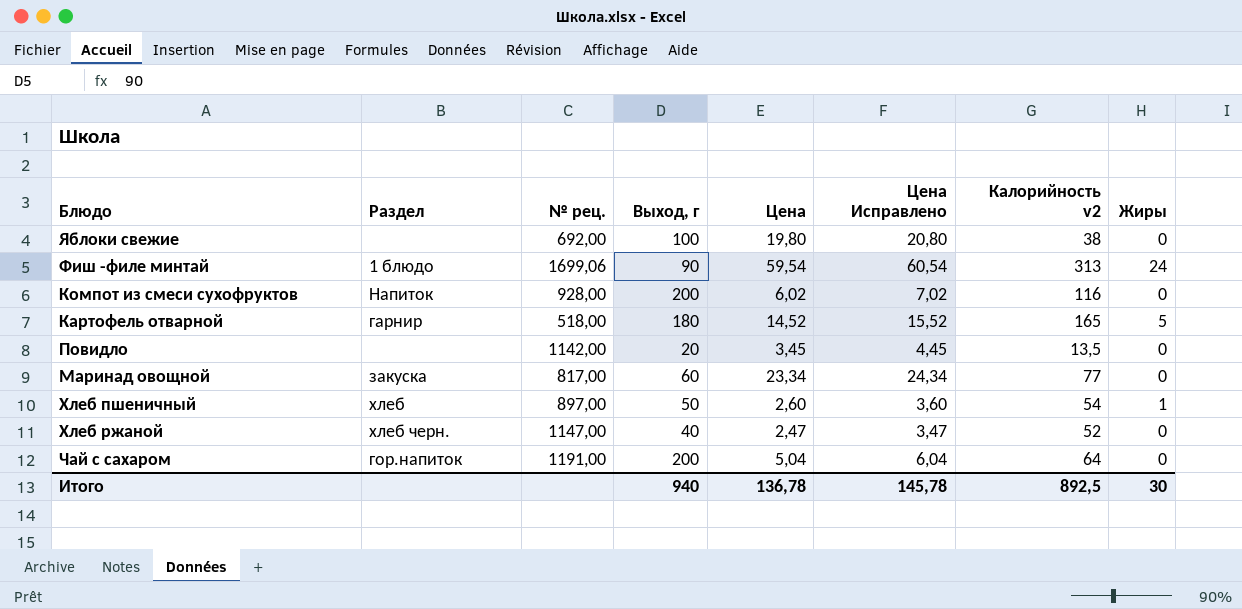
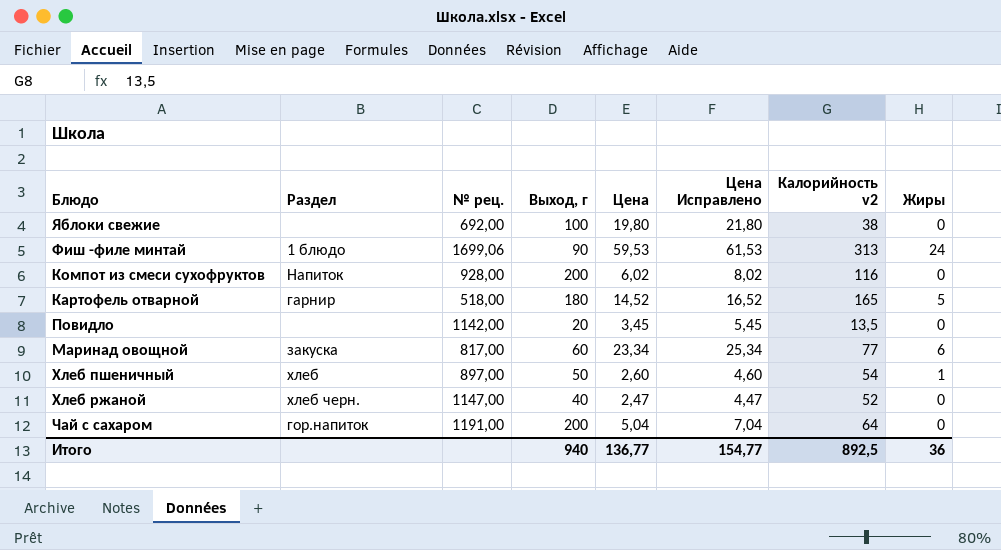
column Цена Исправлено | formula: [Цена] + 1 -> [Цена] + 2
Фиш -филе минтай | Цена: 59,54 -> 59,53
Маринад овощной | Жиры: 0 -> 6
Итого | Цена: 136,78 -> 136,77
Итого | Цена Исправлено: 145,78 -> 154,77
Итого | Жиры: 30 -> 36

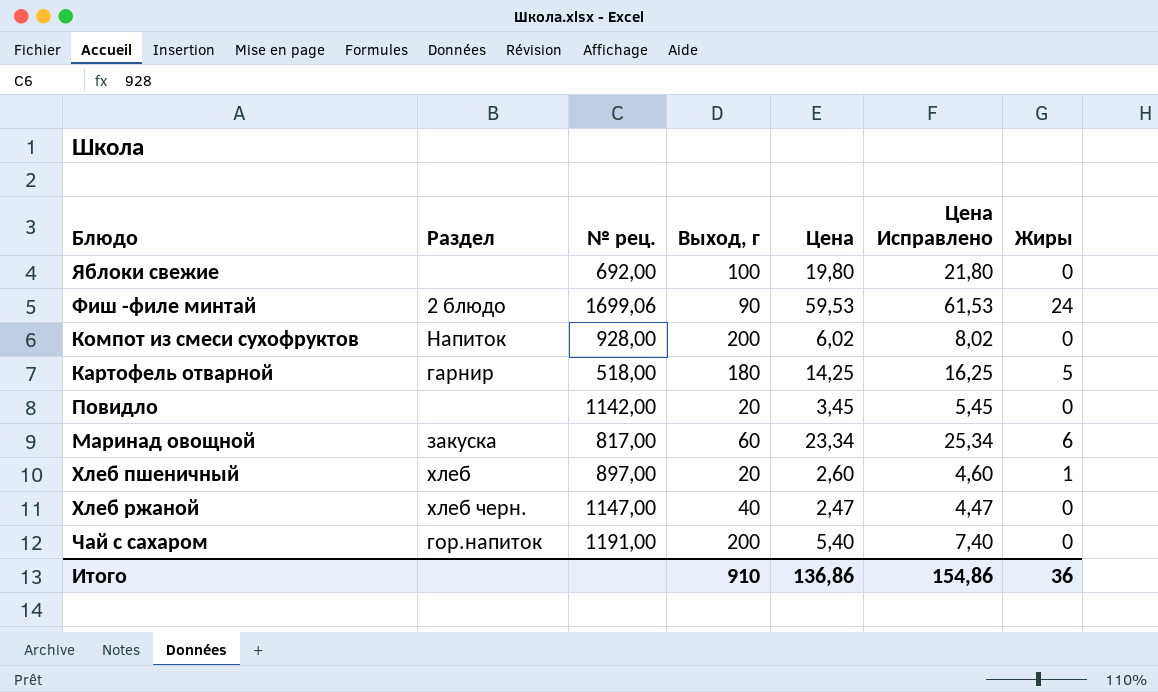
column Калорийность v2 | position: 7 -> none
Фиш -филе минтай | Раздел: 1 блюдо -> 2 блюдо
Картофель отварной | Цена: 14,52 -> 14,25
Картофель отварной | Цена Исправлено: 16,52 -> 16,25
Хлеб пшеничный | Выход, г: 50 -> 20
Чай с сахаром | Цена: 5,04 -> 5,40
Чай с сахаром | Цена Исправлено: 7,04 -> 7,40
Итого | Выход, г: 940 -> 910
Итого | Цена: 136,77 -> 136,86
Итого | Цена Исправлено: 154,77 -> 154,86

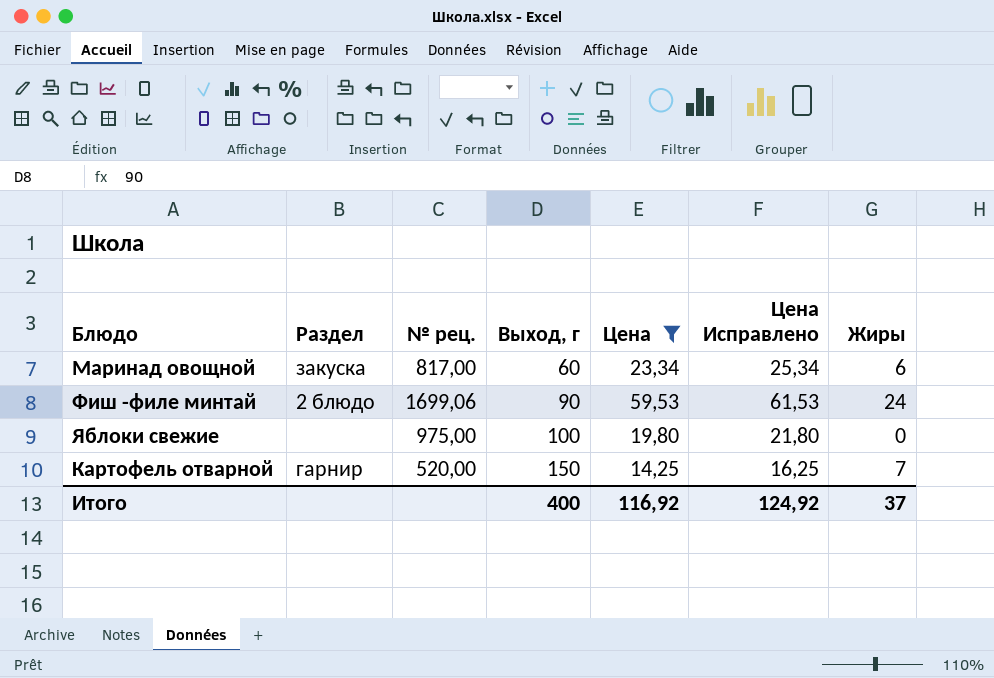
filter: none -> Цена >= 14,25
row order: none -> Выход, г ascending
Яблоки свежие | № рец.: 692,00 -> 975,00
Картофель отварной | № рец.: 518,00 -> 520,00
Картофель отварной | Выход, г: 180 -> 150
Картофель отварной | Жиры: 5 -> 7
Итого | Выход, г: 910 -> 400
Итого | Цена: 136,86 -> 116,92
Итого | Цена Исправлено: 154,86 -> 124,92
Итого | Жиры: 36 -> 37

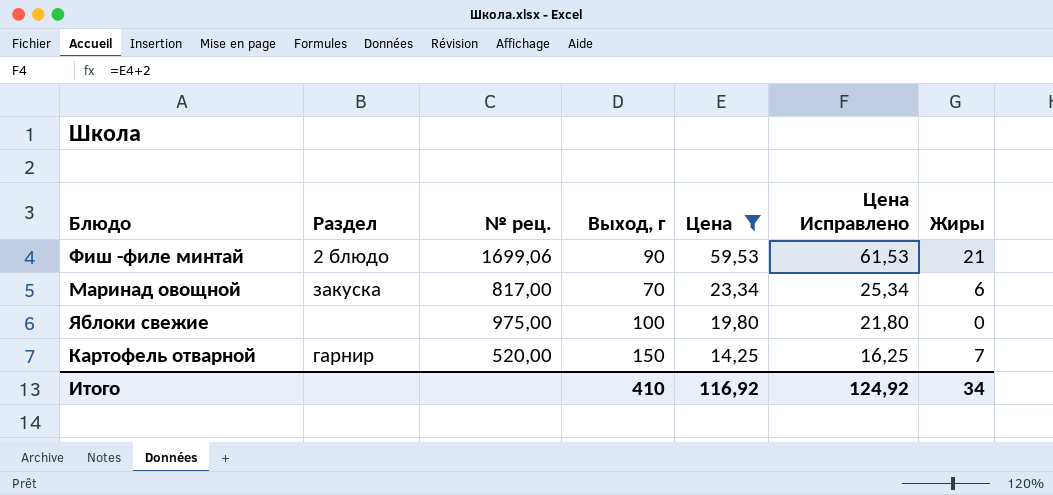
row order: Выход, г ascending -> Цена descending
Фиш -филе минтай | Жиры: 24 -> 21
Маринад овощной | Выход, г: 60 -> 70
Итого | Выход, г: 400 -> 410
Итого | Жиры: 37 -> 34

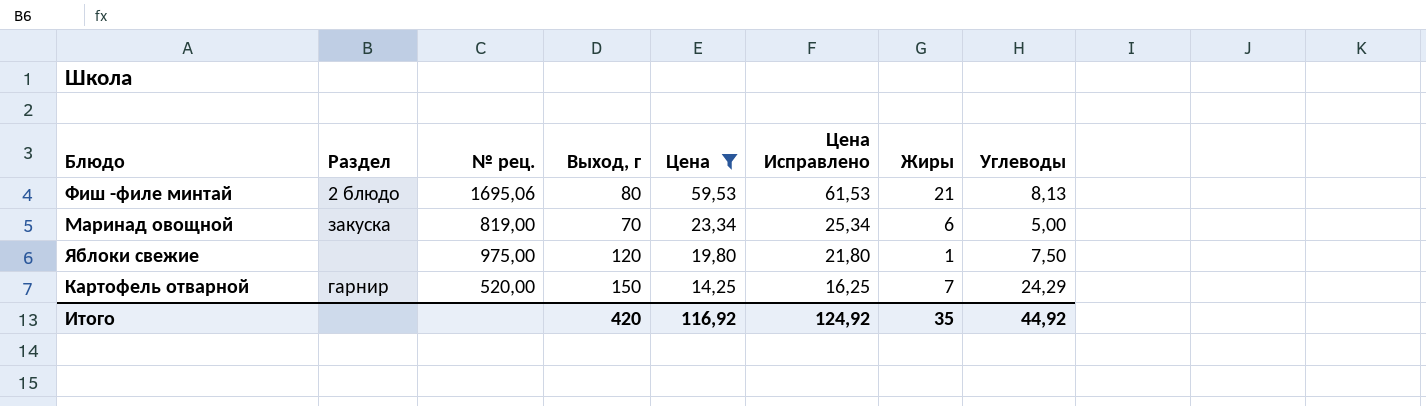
column Углеводы | position: none -> 8
Фиш -филе минтай | № рец.: 1699,06 -> 1695,06
Фиш -филе минтай | Выход, г: 90 -> 80
Маринад овощной | № рец.: 817,00 -> 819,00
Яблоки свежие | Выход, г: 100 -> 120
Яблоки свежие | Жиры: 0 -> 1
Итого | Выход, г: 410 -> 420
Итого | Жиры: 34 -> 35

